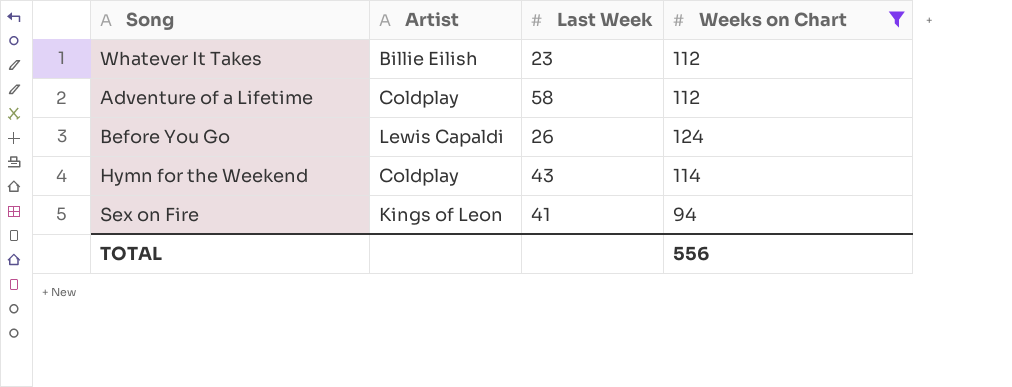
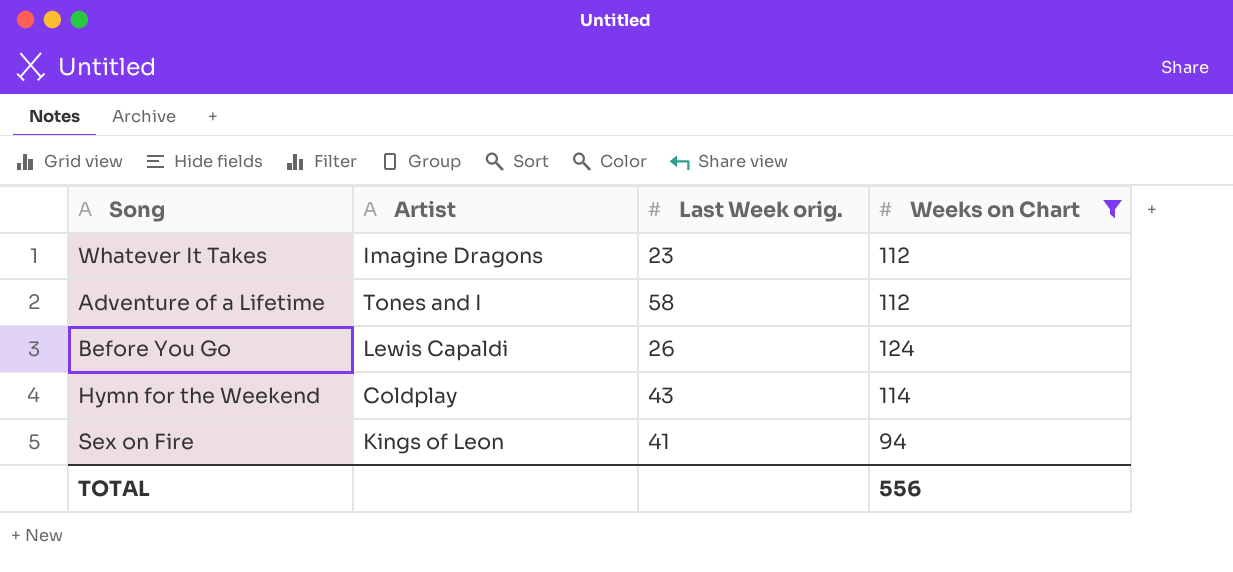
column name: Last Week -> Last Week orig.
Whatever It Takes | Artist: Billie Eilish -> Imagine Dragons
Adventure of a Lifetime | Artist: Coldplay -> Tones and I

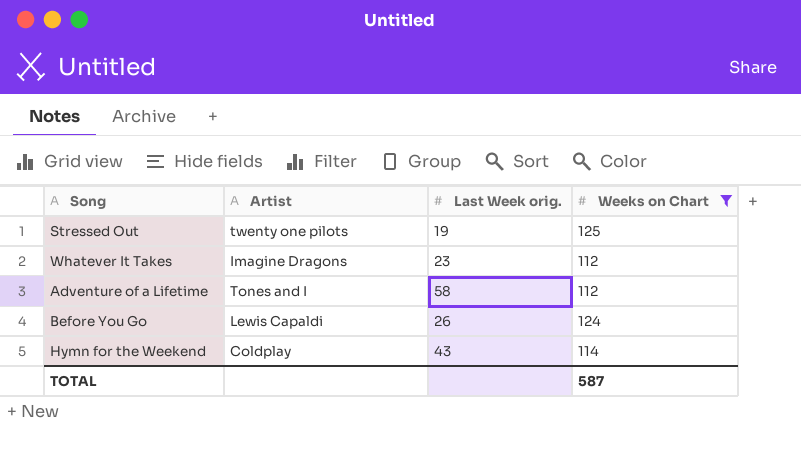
row Sex on Fire: Kings of Leon | 41 | 94 -> none
row Stressed Out: none -> twenty one pilots | 19 | 125
TOTAL | Weeks on Chart: 556 -> 587

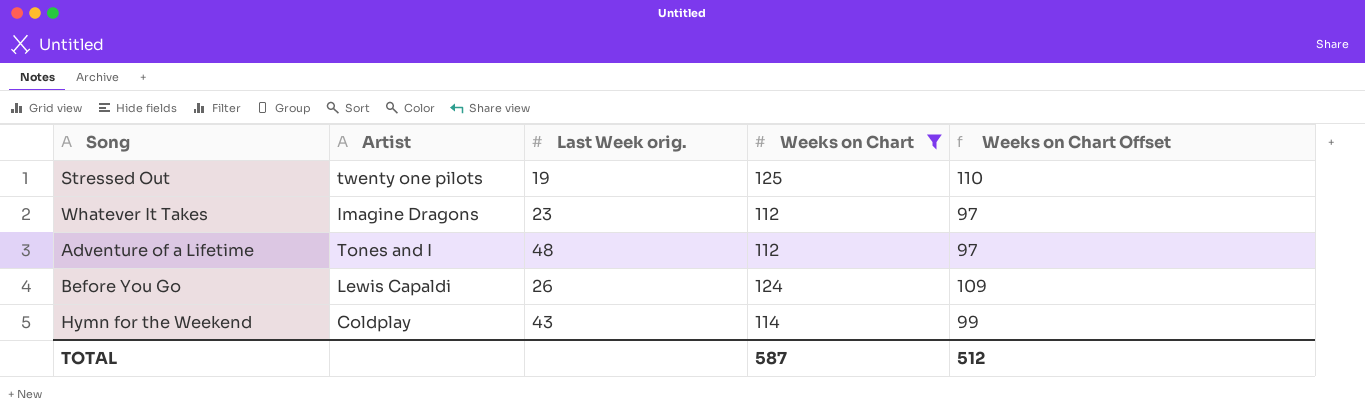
column Weeks on Chart Offset | formula: none -> [Weeks on Chart] - 15
Adventure of a Lifetime | Last Week orig.: 58 -> 48

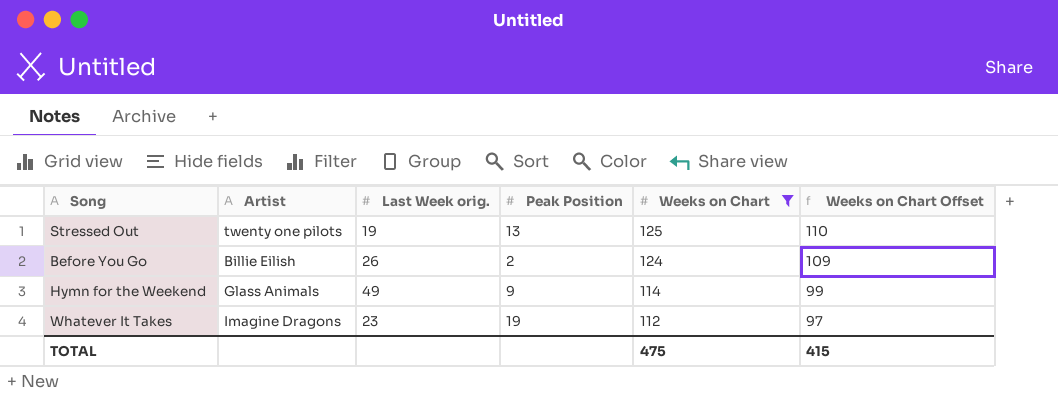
row order: none -> Weeks on Chart descending
column Peak Position | position: none -> 4
row Adventure of a Lifetime: Tones and I | 48 | 112 | 97 -> none
Before You Go | Artist: Lewis Capaldi -> Billie Eilish
Hymn for the Weekend | Artist: Coldplay -> Glass Animals
Hymn for the Weekend | Last Week orig.: 43 -> 49
TOTAL | Weeks on Chart: 587 -> 475
TOTAL | Weeks on Chart Offset: 512 -> 415

